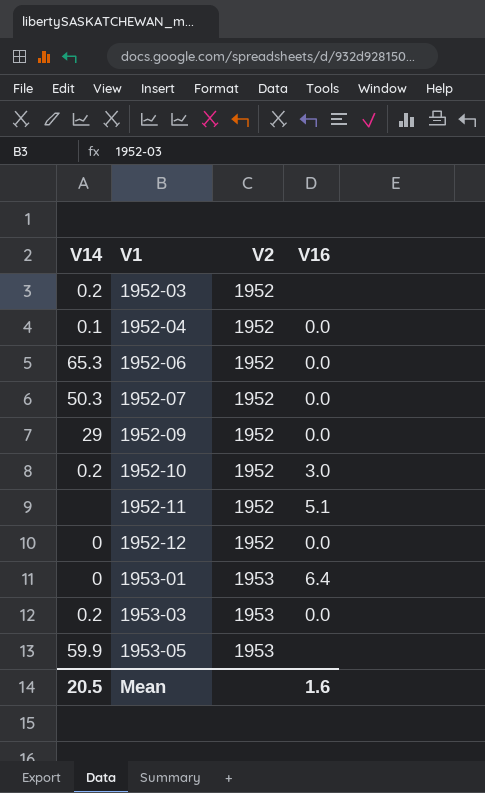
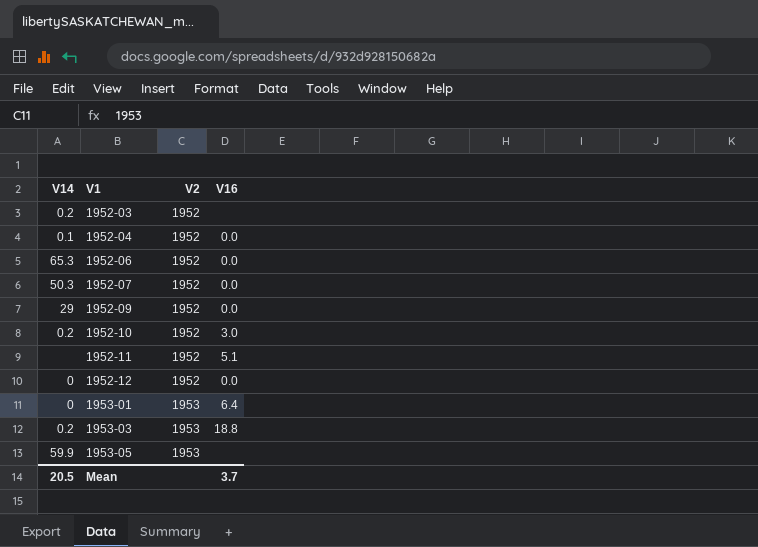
1953-03 | V16: 0.0 -> 18.8
Mean | V16: 1.6 -> 3.7

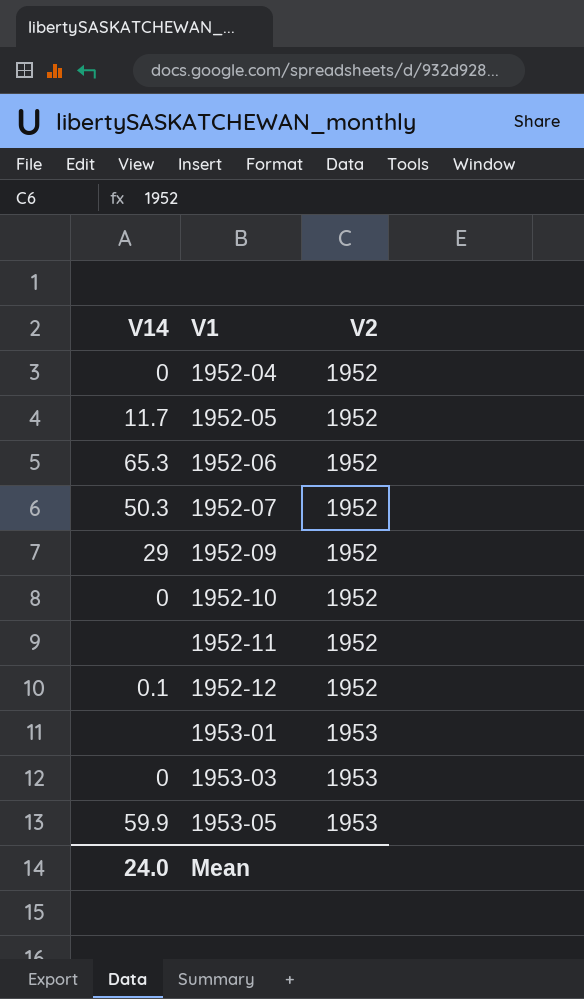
column V16 | position: 4 -> none
row 1952-03: 0.2 | 1952 | none -> none
1952-04 | V14: 0.1 -> 0
row 1952-05: none -> 11.7 | 1952
1952-10 | V14: 0.2 -> 0
1952-12 | V14: 0 -> 0.1
1953-01 | V14: 0 -> none
1953-03 | V14: 0.2 -> 0
Mean | V14: 20.5 -> 24.0

